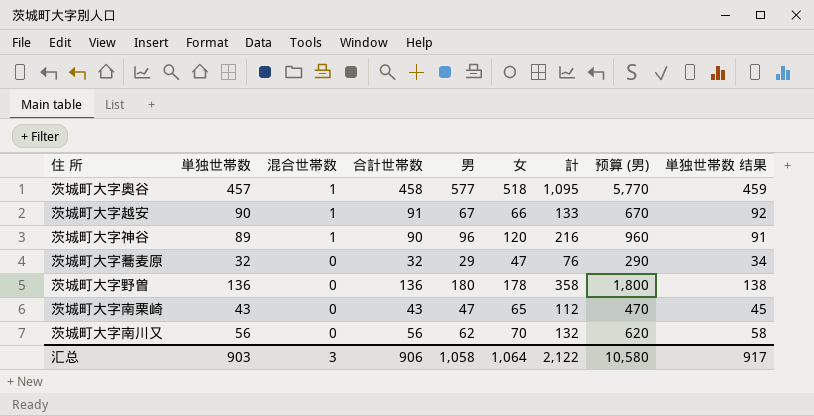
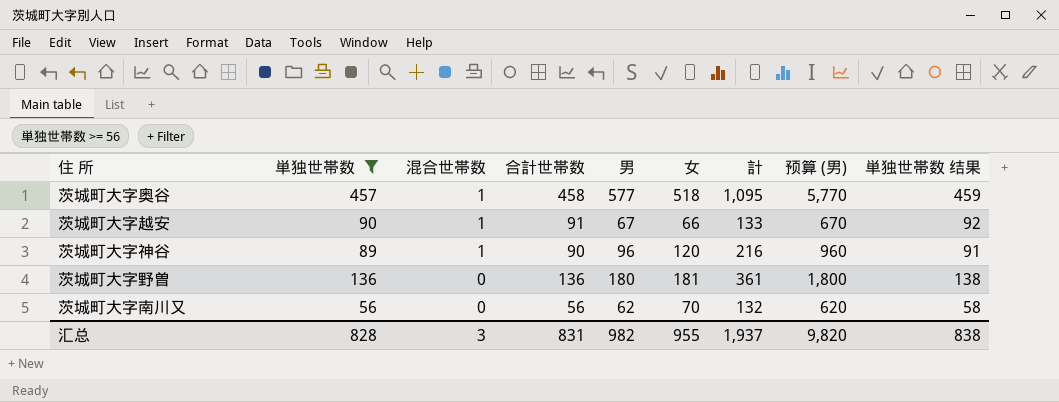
filter: none -> 単独世帯数 >= 56
茨城町大字野曽 | 女: 178 -> 181
茨城町大字野曽 | 計: 358 -> 361
汇总 | 単独世帯数: 903 -> 828
汇总 | 合計世帯数: 906 -> 831
汇总 | 男: 1,058 -> 982
汇总 | 女: 1,064 -> 955
汇总 | 計: 2,122 -> 1,937
汇总 | 预算 (男): 10,580 -> 9,820
汇总 | 単独世帯数 结果: 917 -> 838

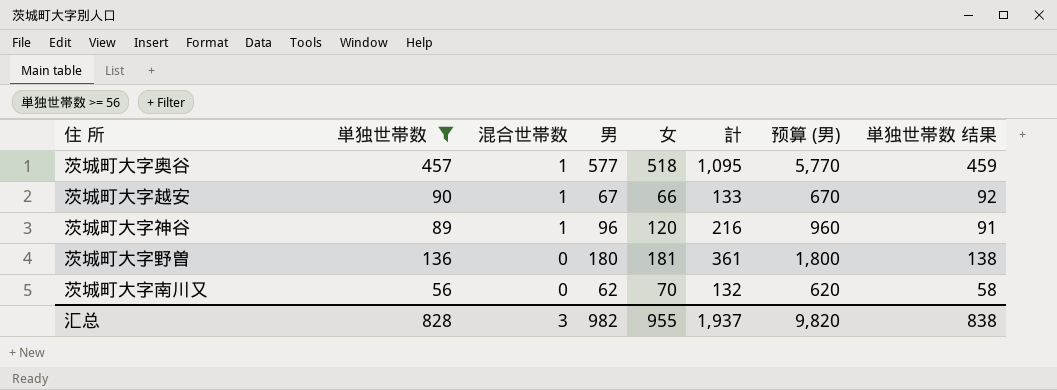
column 合計世帯数 | formula: [単独世帯数] + [混合世帯数] -> none

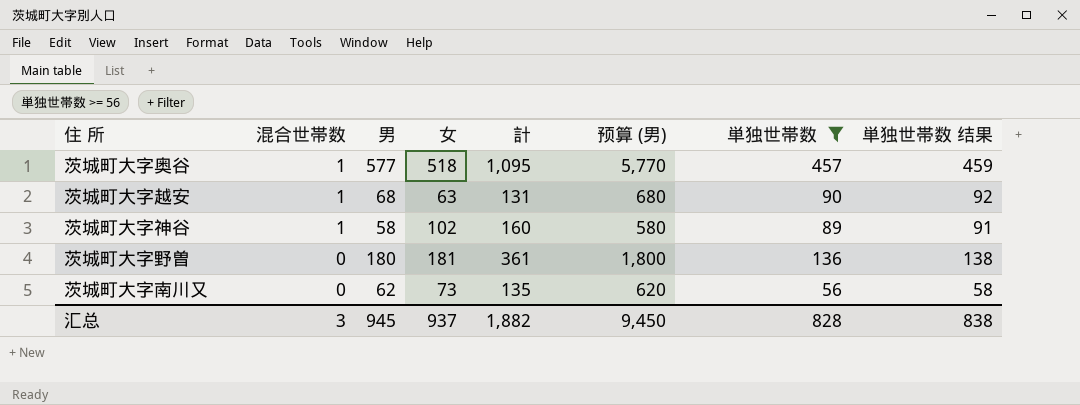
column 単独世帯数 | position: 2 -> 7
茨城町大字越安 | 男: 67 -> 68
茨城町大字越安 | 女: 66 -> 63
茨城町大字越安 | 計: 133 -> 131
茨城町大字越安 | 预算 (男): 670 -> 680
茨城町大字神谷 | 男: 96 -> 58
茨城町大字神谷 | 女: 120 -> 102
茨城町大字神谷 | 計: 216 -> 160
茨城町大字神谷 | 预算 (男): 960 -> 580
茨城町大字南川又 | 女: 70 -> 73
茨城町大字南川又 | 計: 132 -> 135
汇总 | 男: 982 -> 945
汇总 | 女: 955 -> 937
汇总 | 計: 1,937 -> 1,882
汇总 | 预算 (男): 9,820 -> 9,450

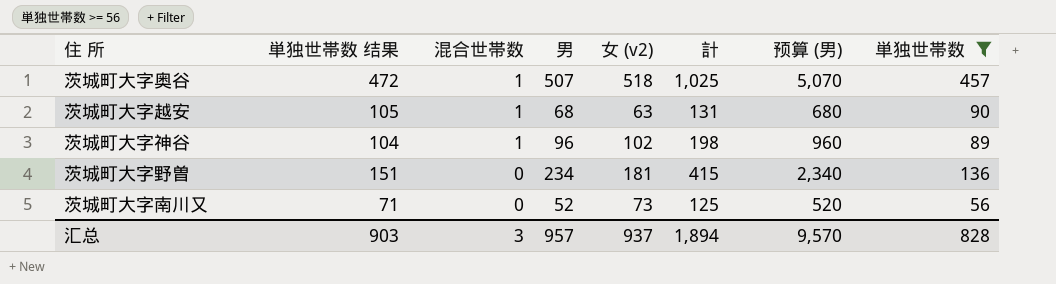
column 単独世帯数 结果 | formula: [単独世帯数] + 2 -> [単独世帯数] + 15
column 単独世帯数 结果 | position: 8 -> 2
column name: 女 -> 女 (v2)
茨城町大字奥谷 | 男: 577 -> 507
茨城町大字奥谷 | 計: 1,095 -> 1,025
茨城町大字奥谷 | 预算 (男): 5,770 -> 5,070
茨城町大字神谷 | 男: 58 -> 96
茨城町大字神谷 | 計: 160 -> 198
茨城町大字神谷 | 预算 (男): 580 -> 960
茨城町大字野曽 | 男: 180 -> 234
茨城町大字野曽 | 計: 361 -> 415
茨城町大字野曽 | 预算 (男): 1,800 -> 2,340
茨城町大字南川又 | 男: 62 -> 52
茨城町大字南川又 | 計: 135 -> 125
茨城町大字南川又 | 预算 (男): 620 -> 520
汇总 | 単独世帯数 结果: 838 -> 903
汇总 | 男: 945 -> 957
汇总 | 計: 1,882 -> 1,894
汇总 | 预算 (男): 9,450 -> 9,570

